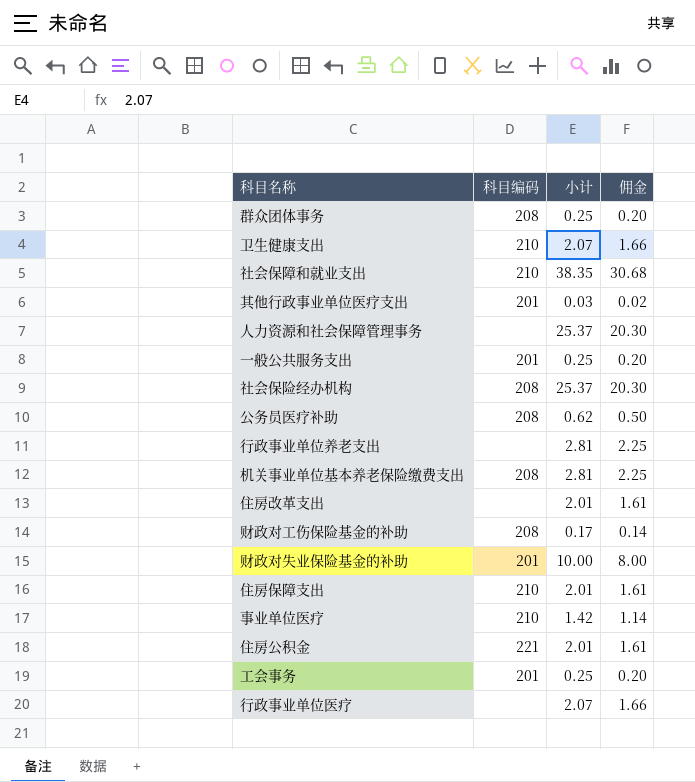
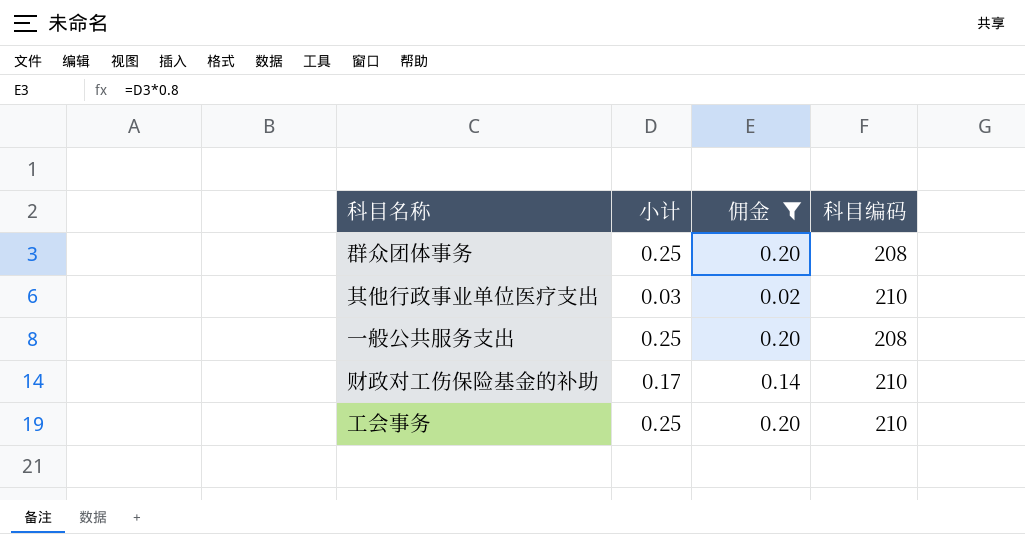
filter: none -> 佣金 <= 0.20
column 科目编码 | position: 2 -> 4
其他行政事业单位医疗支出 | 科目编码: 201 -> 210
一般公共服务支出 | 科目编码: 201 -> 208
财政对工伤保险基金的补助 | 科目编码: 208 -> 210
工会事务 | 科目编码: 201 -> 210

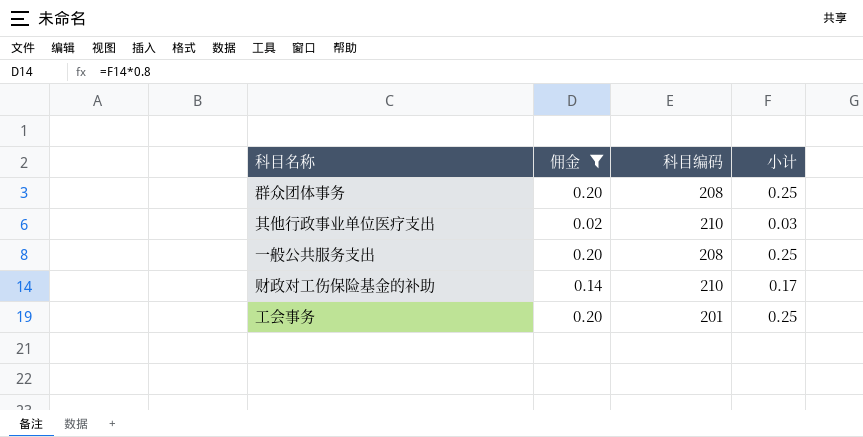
column 小计 | position: 2 -> 4
工会事务 | 科目编码: 210 -> 201

